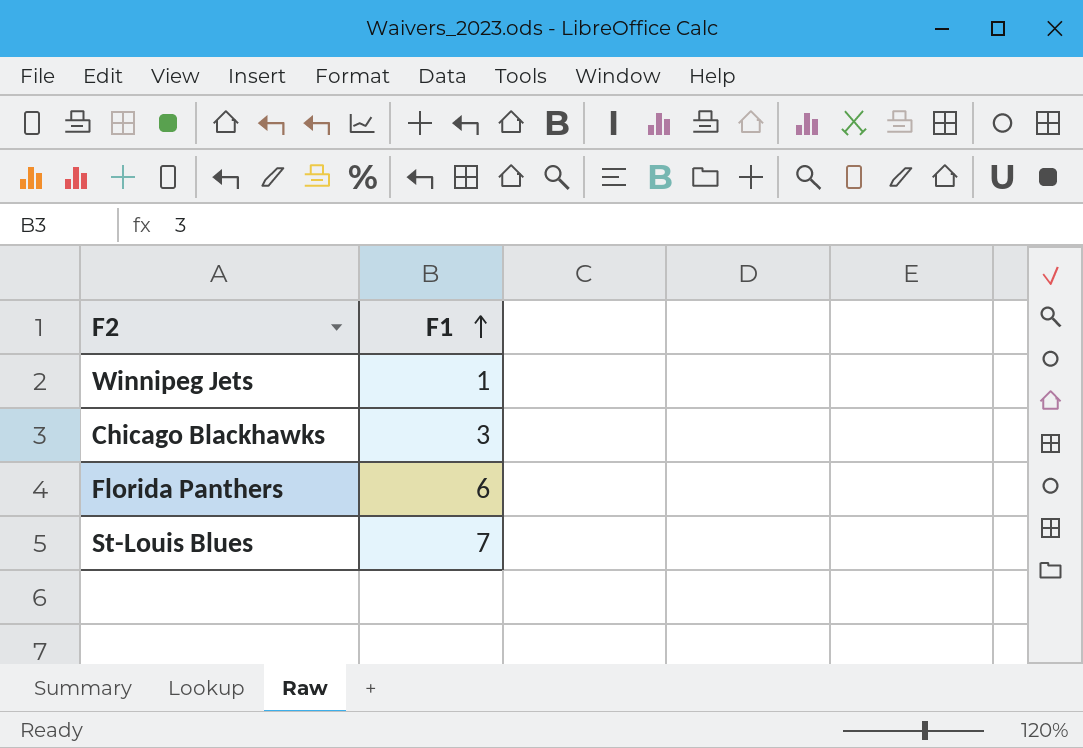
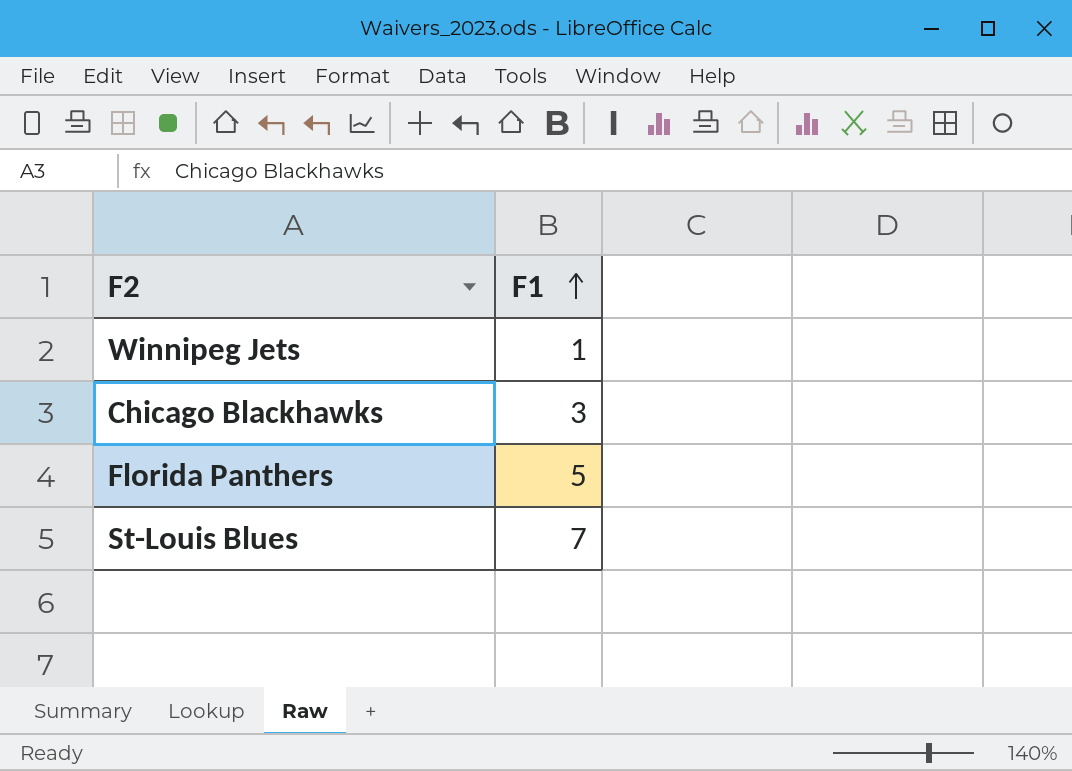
Florida Panthers | F1: 6 -> 5

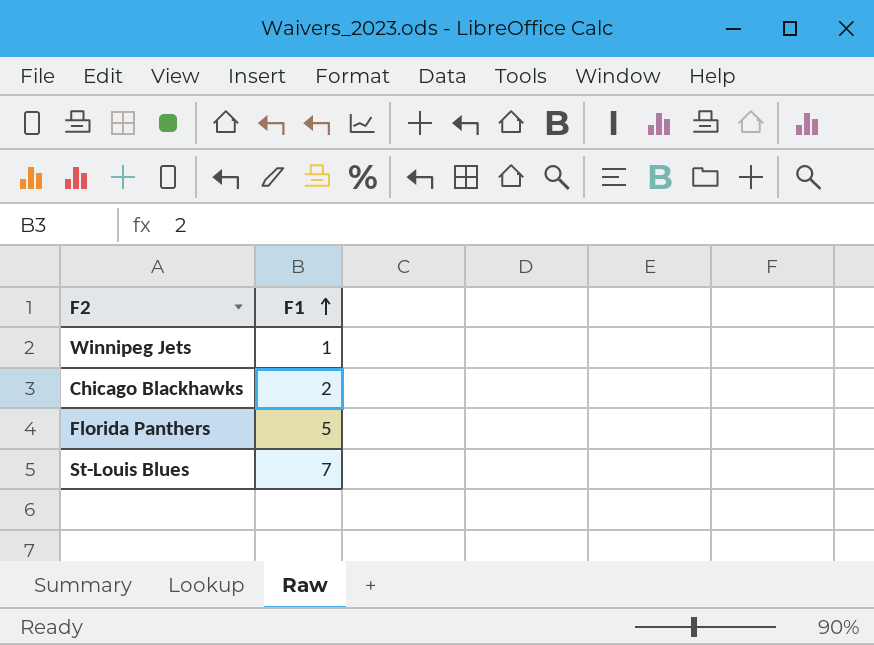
Chicago Blackhawks | F1: 3 -> 2

